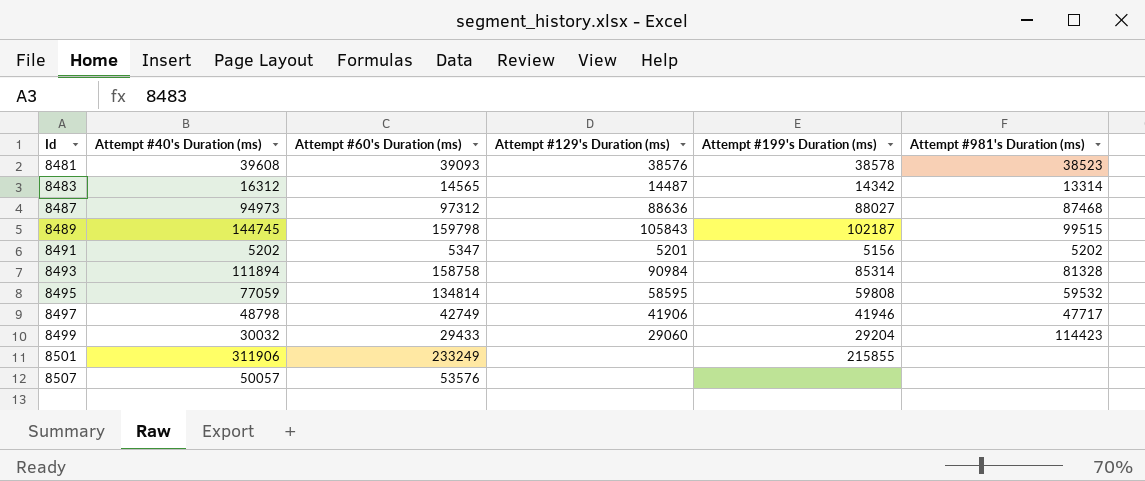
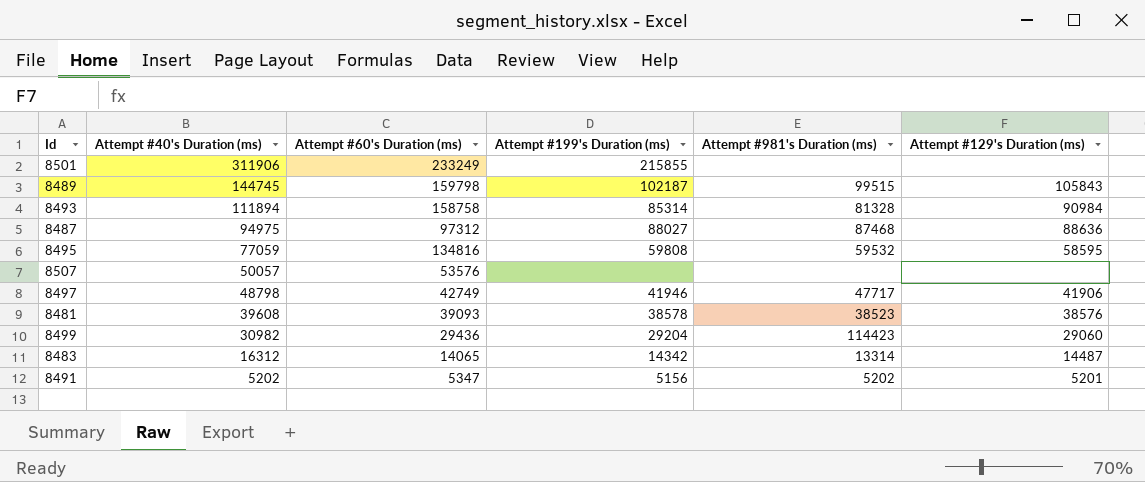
row order: Id ascending -> Attempt #40's Duration (ms) descending
column Attempt #129's Duration (ms) | position: 4 -> 6
8487 | Attempt #40's Duration (ms): 94973 -> 94975
8495 | Attempt #60's Duration (ms): 134814 -> 134816
8499 | Attempt #40's Duration (ms): 30032 -> 30982
8499 | Attempt #60's Duration (ms): 29433 -> 29436
8483 | Attempt #60's Duration (ms): 14565 -> 14065

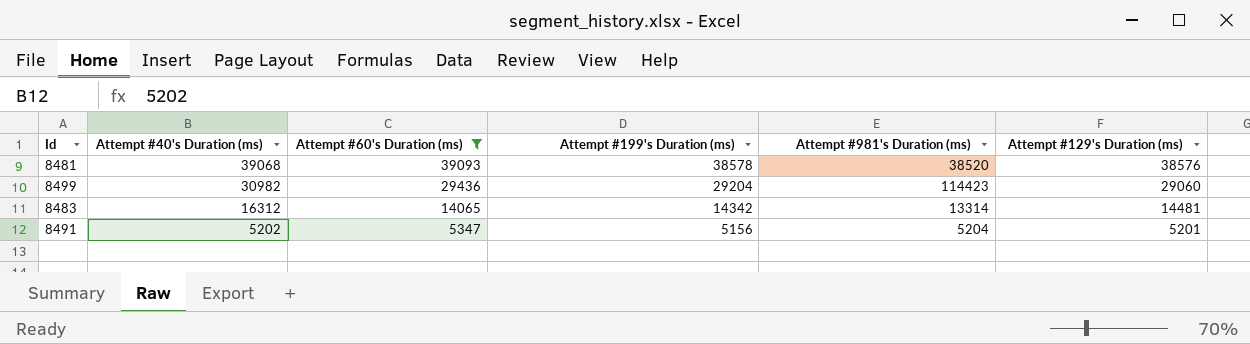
filter: none -> Attempt #60's Duration (ms) <= 39093
8481 | Attempt #40's Duration (ms): 39608 -> 39068
8481 | Attempt #981's Duration (ms): 38523 -> 38520
8483 | Attempt #129's Duration (ms): 14487 -> 14481
8491 | Attempt #981's Duration (ms): 5202 -> 5204

